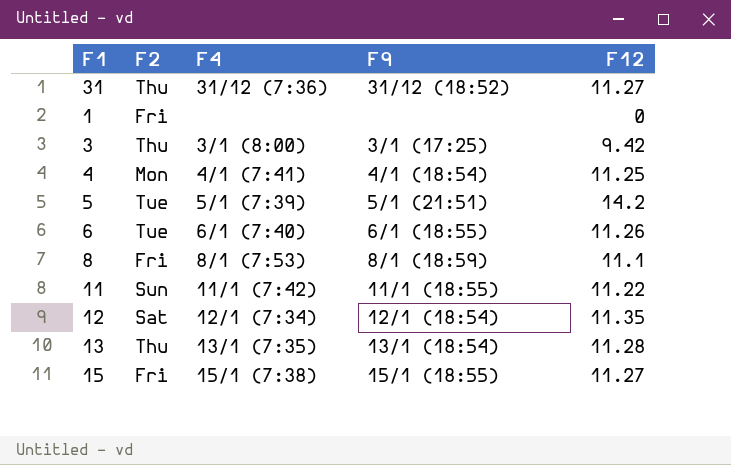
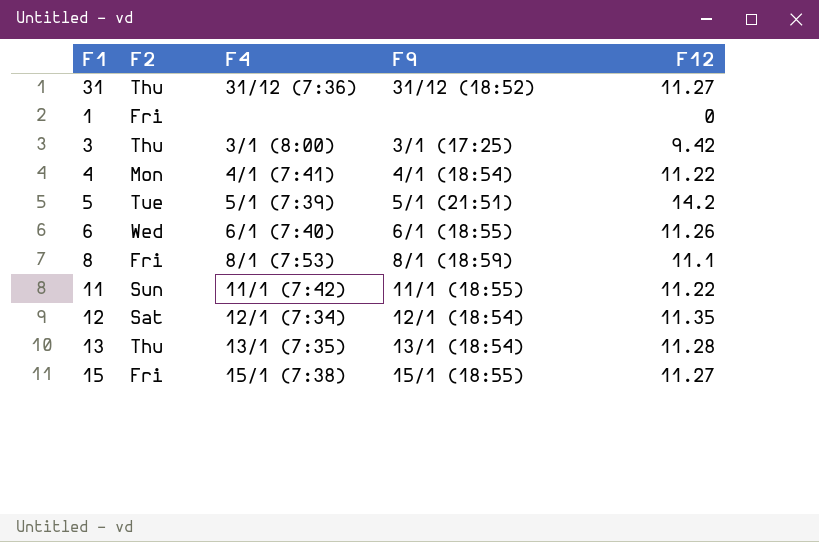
4 | F12: 11.25 -> 11.22
6 | F2: Tue -> Wed

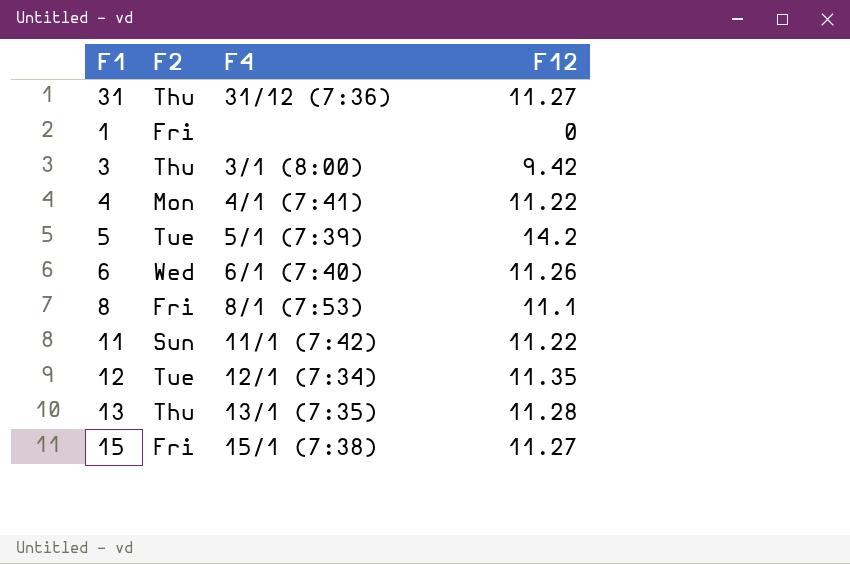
column F9 | position: 4 -> none
12 | F2: Sat -> Tue

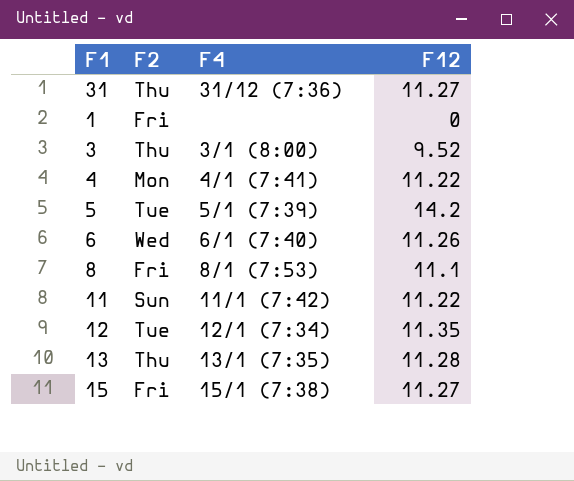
3 | F12: 9.42 -> 9.52

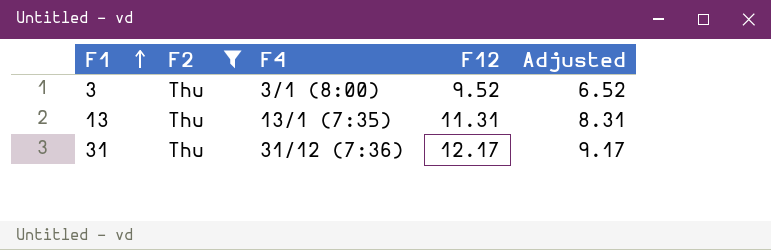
filter: none -> F2 = Thu
row order: none -> F1 ascending
column Adjusted | formula: none -> [F12] - 3
13 | F12: 11.28 -> 11.31
31 | F12: 11.27 -> 12.17

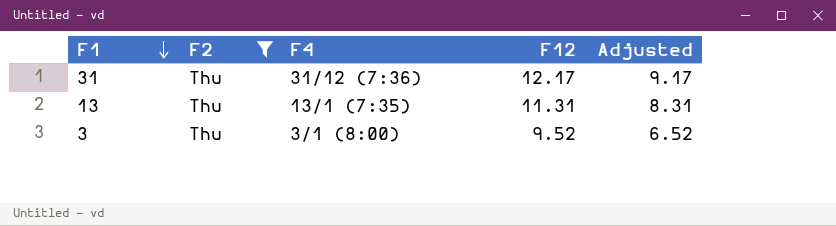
row order: F1 ascending -> F1 descending

